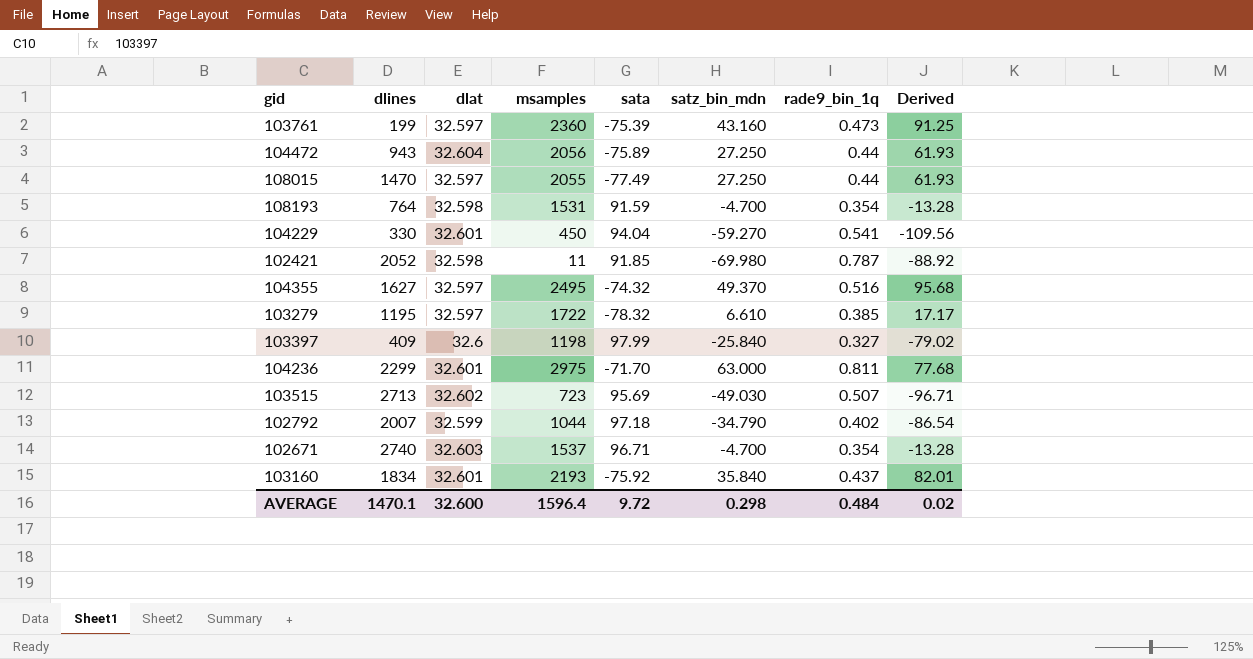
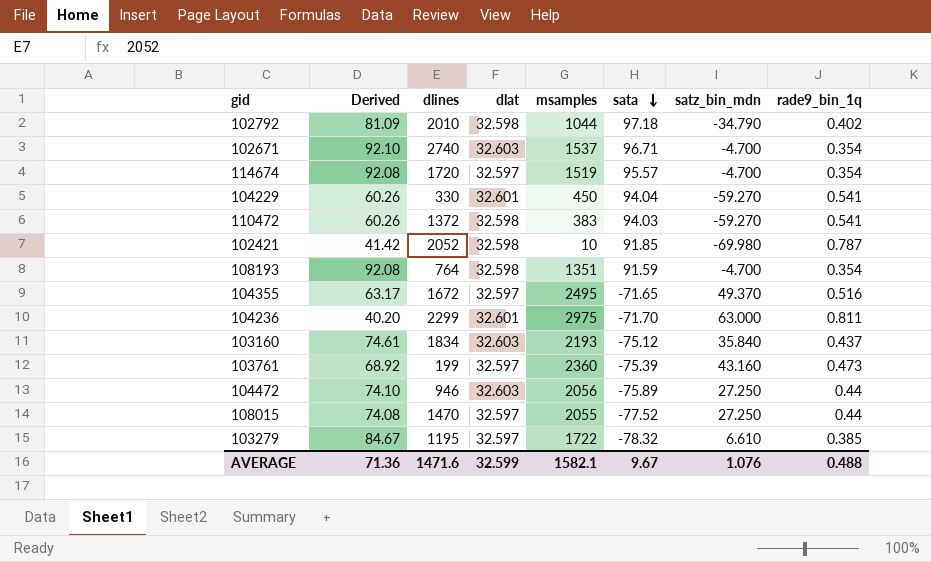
row order: none -> sata descending
column Derived | formula: [satz_bin_mdn] / [rade9_bin_1q] -> [dlat] / [rade9_bin_1q]
column Derived | position: 8 -> 2
row 103397: 409 | 32.6 | 1198 | 97.99 | -25.840 | 0.327 | -79.02 -> none
row 103515: 2713 | 32.602 | 723 | 95.69 | -49.030 | 0.507 | -96.71 -> none
102792 | dlines: 2007 -> 2010
102792 | dlat: 32.599 -> 32.598
row 114674: none -> 92.08 | 1720 | 32.597 | 1519 | 95.57 | -4.700 | 0.354
row 110472: none -> 60.26 | 1372 | 32.598 | 383 | 94.03 | -59.270 | 0.541
102421 | msamples: 11 -> 10
108193 | msamples: 1531 -> 1351
104355 | dlines: 1627 -> 1672
104355 | sata: -74.32 -> -71.65
103160 | dlat: 32.601 -> 32.603
103160 | sata: -75.92 -> -75.12
104472 | dlines: 943 -> 946
104472 | dlat: 32.604 -> 32.603
108015 | sata: -77.49 -> -77.52
AVERAGE | Derived: 0.02 -> 71.36
AVERAGE | dlines: 1470.1 -> 1471.6
AVERAGE | dlat: 32.600 -> 32.599
AVERAGE | msamples: 1596.4 -> 1582.1
AVERAGE | sata: 9.72 -> 9.67
AVERAGE | satz_bin_mdn: 0.298 -> 1.076
AVERAGE | rade9_bin_1q: 0.484 -> 0.488

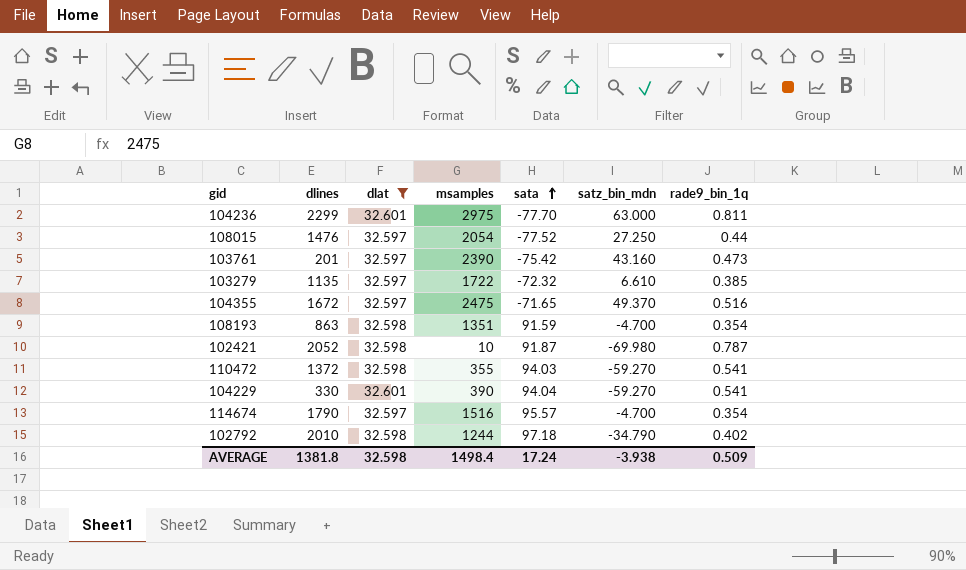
filter: none -> dlat != 32.603
row order: sata descending -> sata ascending
column Derived | formula: [dlat] / [rade9_bin_1q] -> none
104236 | sata: -71.70 -> -77.70
108015 | dlines: 1470 -> 1476
108015 | msamples: 2055 -> 2054
103761 | dlines: 199 -> 201
103761 | msamples: 2360 -> 2390
103761 | sata: -75.39 -> -75.42
103279 | dlines: 1195 -> 1135
103279 | sata: -78.32 -> -72.32
104355 | msamples: 2495 -> 2475
108193 | dlines: 764 -> 863
102421 | sata: 91.85 -> 91.87
110472 | msamples: 383 -> 355
104229 | msamples: 450 -> 390
114674 | dlines: 1720 -> 1790
114674 | msamples: 1519 -> 1516
102792 | msamples: 1044 -> 1244
AVERAGE | dlines: 1471.6 -> 1381.8
AVERAGE | dlat: 32.599 -> 32.598
AVERAGE | msamples: 1582.1 -> 1498.4
AVERAGE | sata: 9.67 -> 17.24
AVERAGE | satz_bin_mdn: 1.076 -> -3.938
AVERAGE | rade9_bin_1q: 0.488 -> 0.509

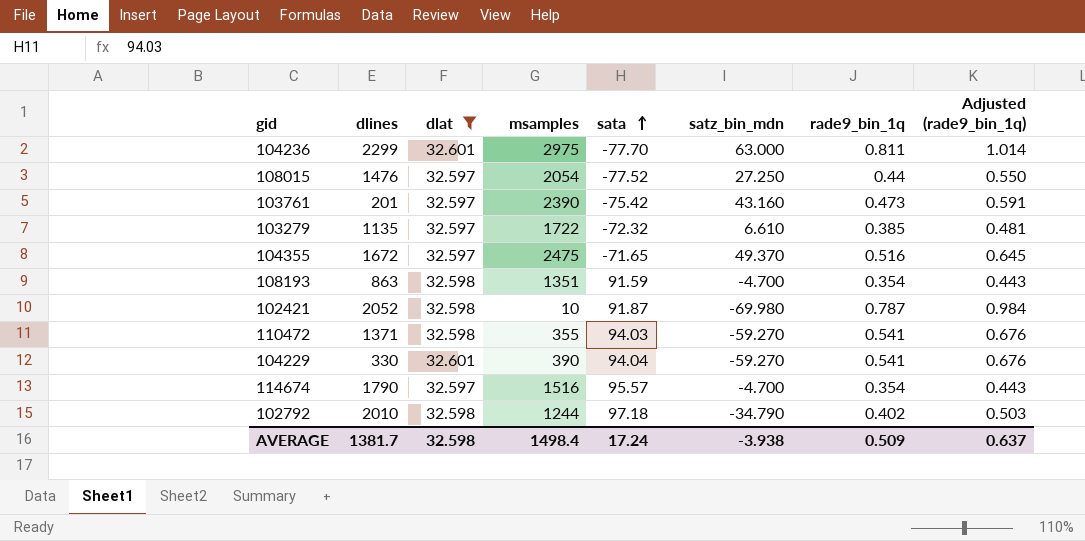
column Adjusted (rade9_bin_1q) | formula: none -> [rade9_bin_1q] * 1.25
110472 | dlines: 1372 -> 1371
AVERAGE | dlines: 1381.8 -> 1381.7

